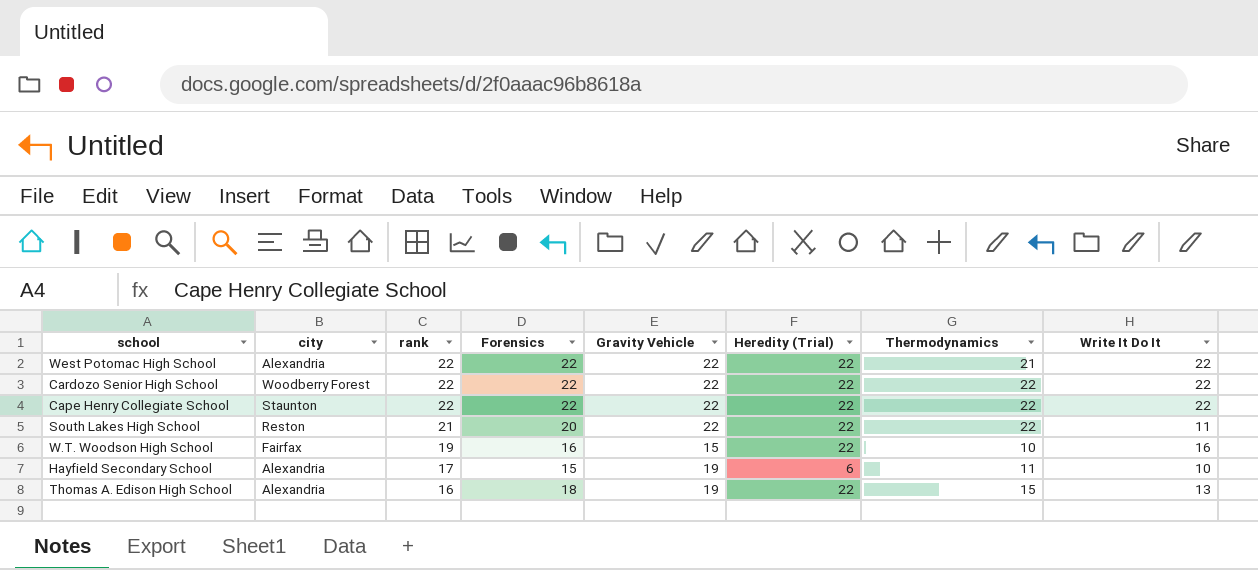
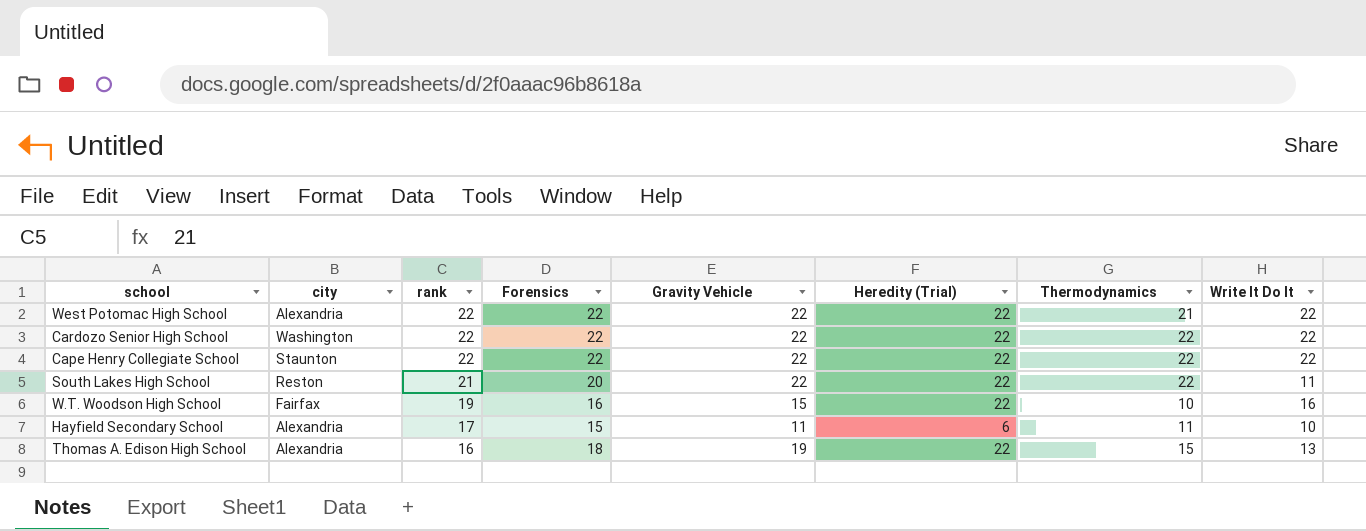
Cardozo Senior High School | city: Woodberry Forest -> Washington
Hayfield Secondary School | Gravity Vehicle: 19 -> 11

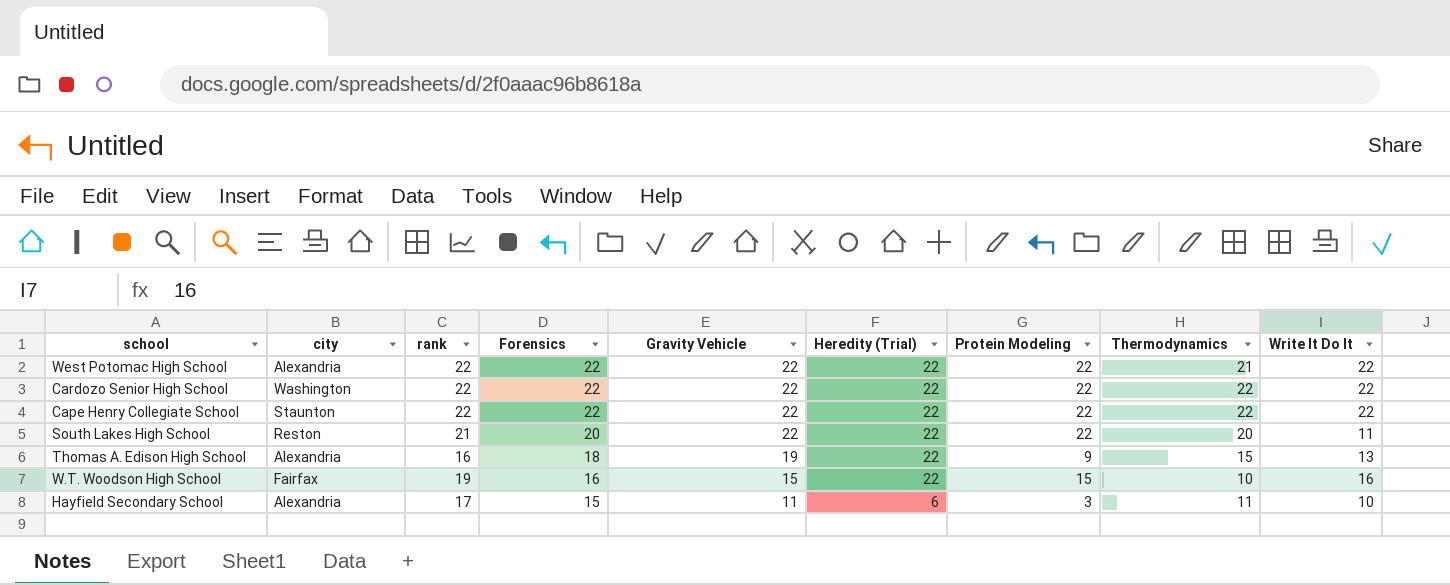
row order: rank descending -> Forensics descending
column Protein Modeling | position: none -> 7
South Lakes High School | Thermodynamics: 22 -> 20

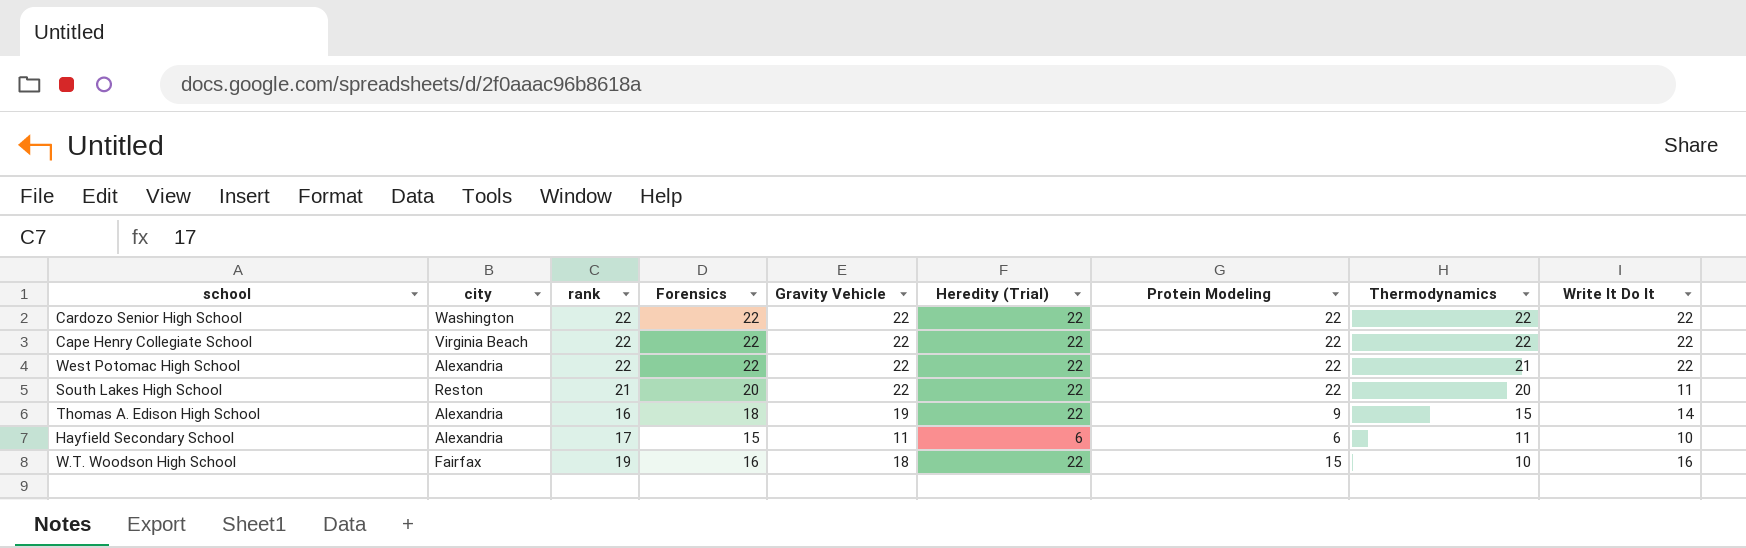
row order: Forensics descending -> Thermodynamics descending
Cape Henry Collegiate School | city: Staunton -> Virginia Beach
Thomas A. Edison High School | Write It Do It: 13 -> 14
Hayfield Secondary School | Protein Modeling: 3 -> 6
W.T. Woodson High School | Gravity Vehicle: 15 -> 18

